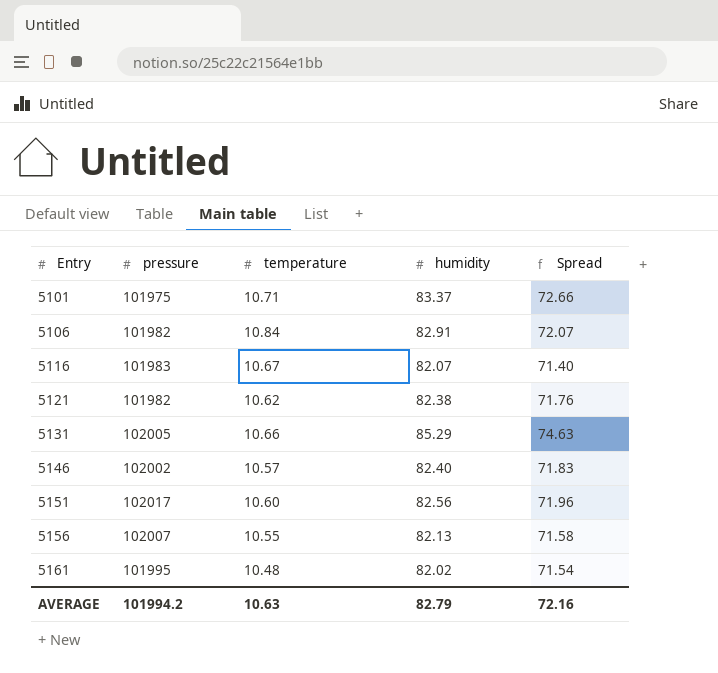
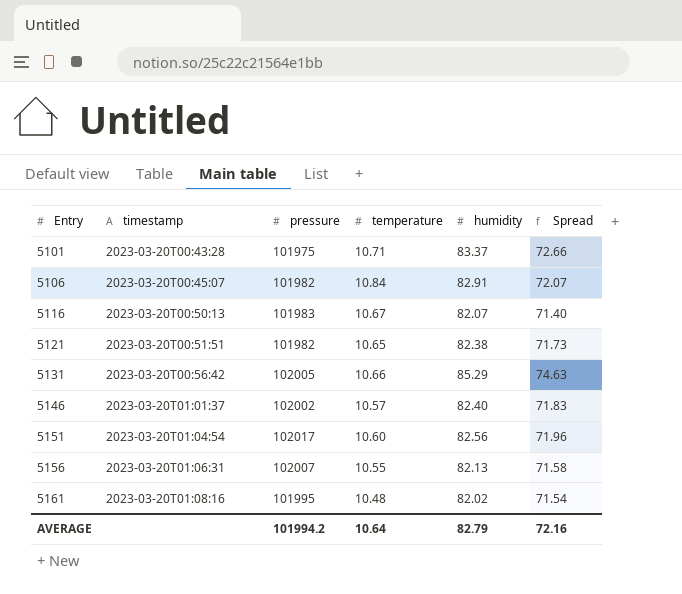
column timestamp | position: none -> 2
5121 | temperature: 10.62 -> 10.65
5121 | Spread: 71.76 -> 71.73
AVERAGE | temperature: 10.63 -> 10.64

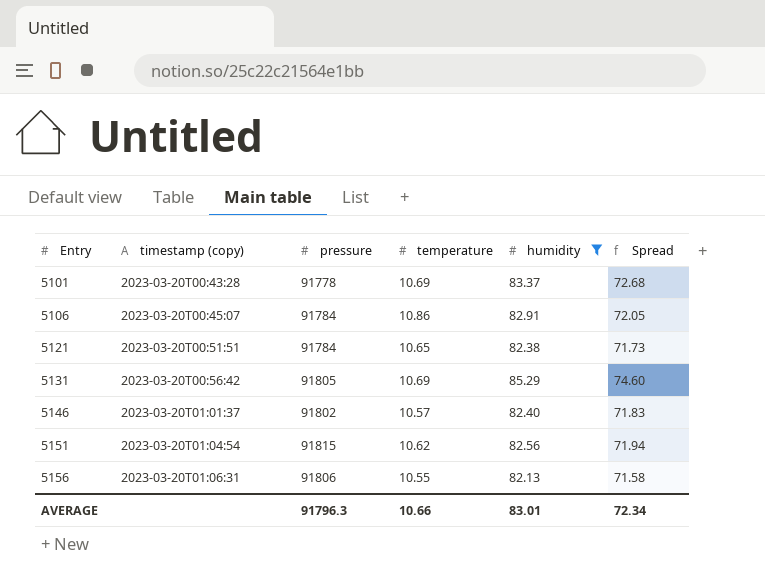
filter: none -> humidity >= 82.13
column name: timestamp -> timestamp (copy)
5101 | pressure: 101975 -> 91778
5101 | temperature: 10.71 -> 10.69
5101 | Spread: 72.66 -> 72.68
5106 | pressure: 101982 -> 91784
5106 | temperature: 10.84 -> 10.86
5106 | Spread: 72.07 -> 72.05
5121 | pressure: 101982 -> 91784
5131 | pressure: 102005 -> 91805
5131 | temperature: 10.66 -> 10.69
5131 | Spread: 74.63 -> 74.60
5146 | pressure: 102002 -> 91802
5151 | pressure: 102017 -> 91815
5151 | temperature: 10.60 -> 10.62
5151 | Spread: 71.96 -> 71.94
5156 | pressure: 102007 -> 91806
AVERAGE | pressure: 101994.2 -> 91796.3
AVERAGE | temperature: 10.64 -> 10.66
AVERAGE | humidity: 82.79 -> 83.01
AVERAGE | Spread: 72.16 -> 72.34

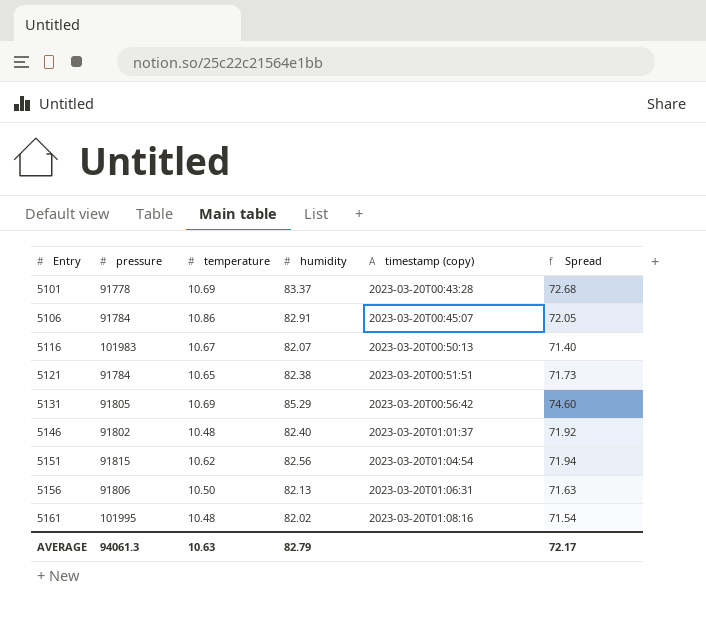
filter: humidity >= 82.13 -> none
column timestamp (copy) | position: 2 -> 5
5146 | temperature: 10.57 -> 10.48
5146 | Spread: 71.83 -> 71.92
5156 | temperature: 10.55 -> 10.50
5156 | Spread: 71.58 -> 71.63
AVERAGE | pressure: 91796.3 -> 94061.3
AVERAGE | temperature: 10.66 -> 10.63
AVERAGE | humidity: 83.01 -> 82.79
AVERAGE | Spread: 72.34 -> 72.17

